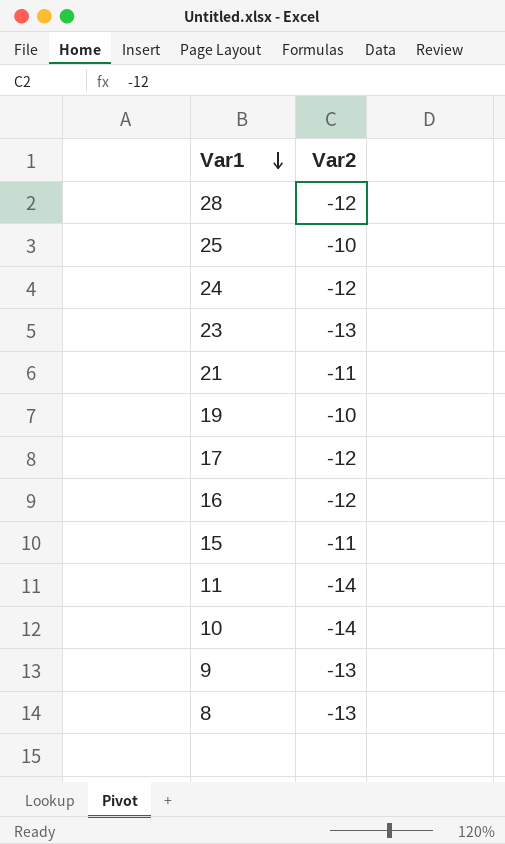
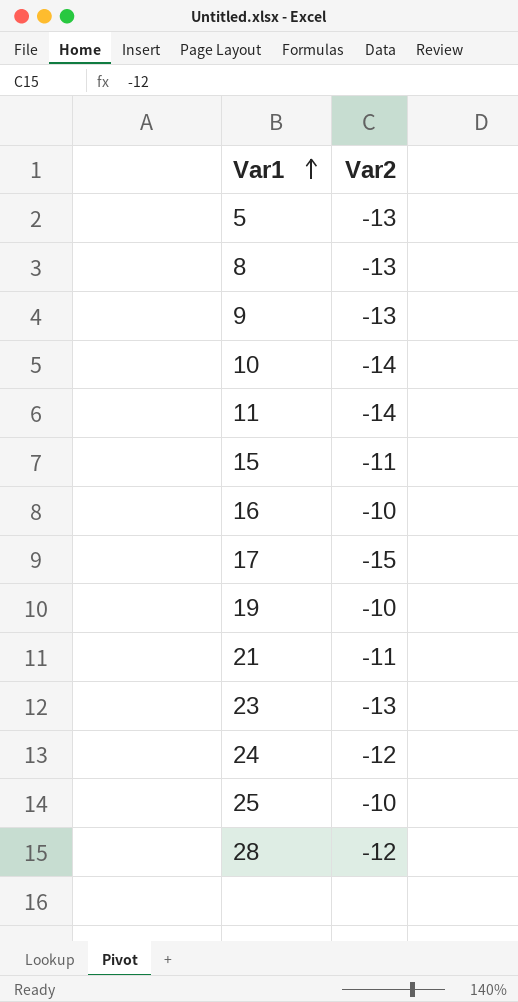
row order: Var1 descending -> Var1 ascending
row 5: none -> -13
16 | Var2: -12 -> -10
17 | Var2: -12 -> -15

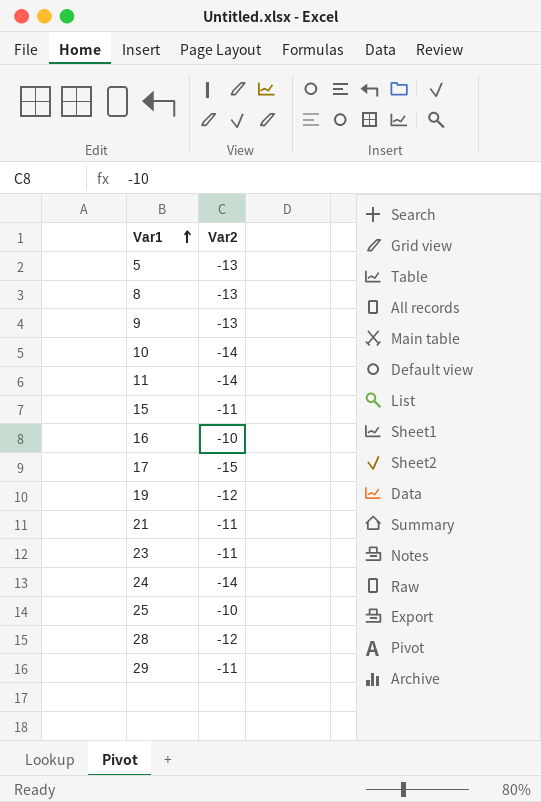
19 | Var2: -10 -> -12
23 | Var2: -13 -> -11
24 | Var2: -12 -> -14
row 29: none -> -11

